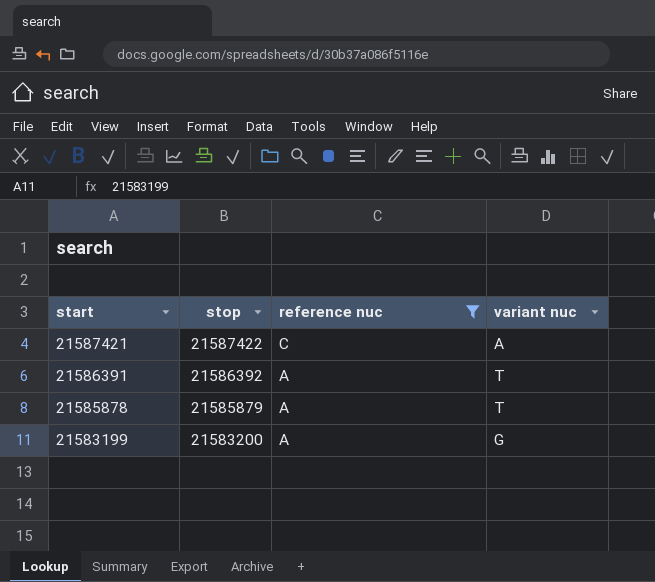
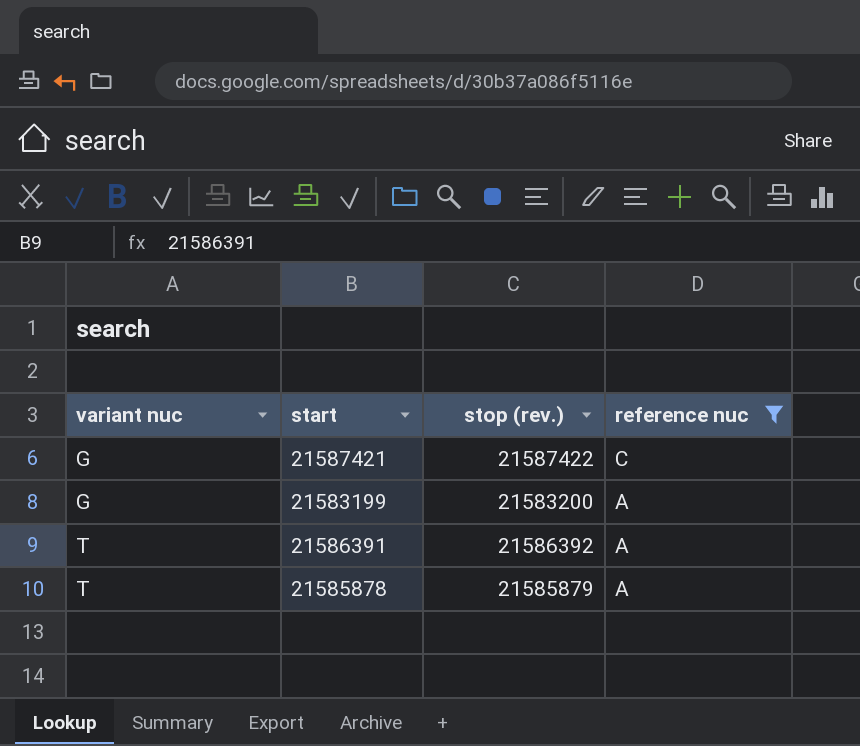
row order: start descending -> variant nuc ascending
column variant nuc | position: 4 -> 1
column name: stop -> stop (rev.)
21587421 | variant nuc: A -> G

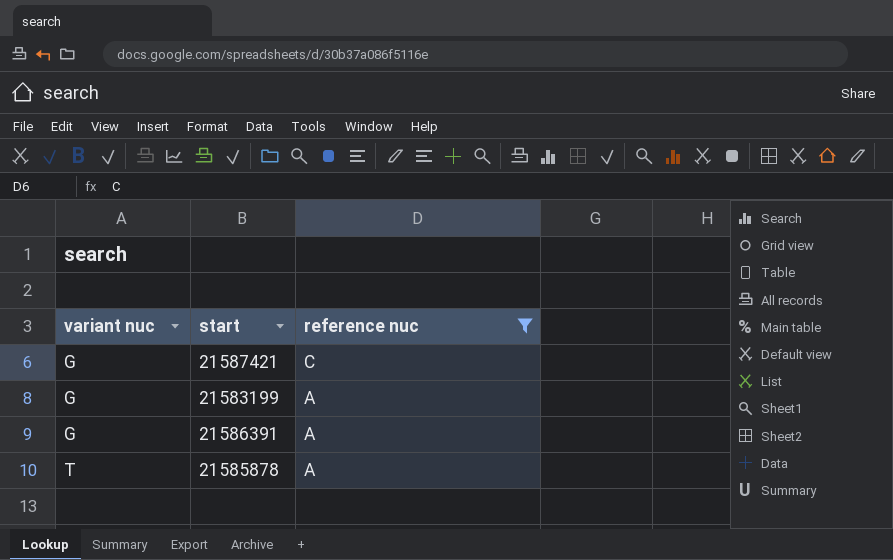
column stop (rev.) | position: 3 -> none
21586391 | variant nuc: T -> G

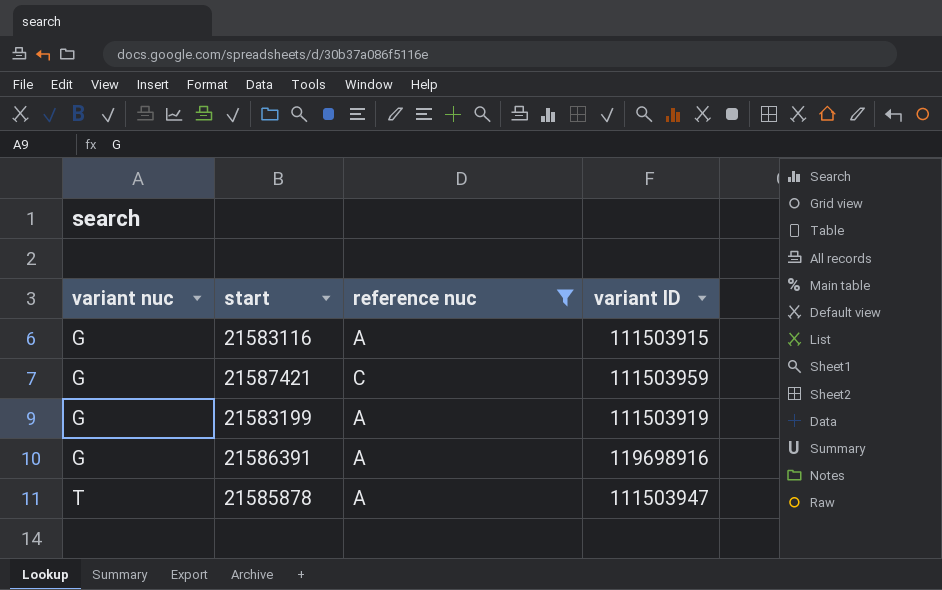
column variant ID | position: none -> 4
row 21583116: none -> G | A | 111503915

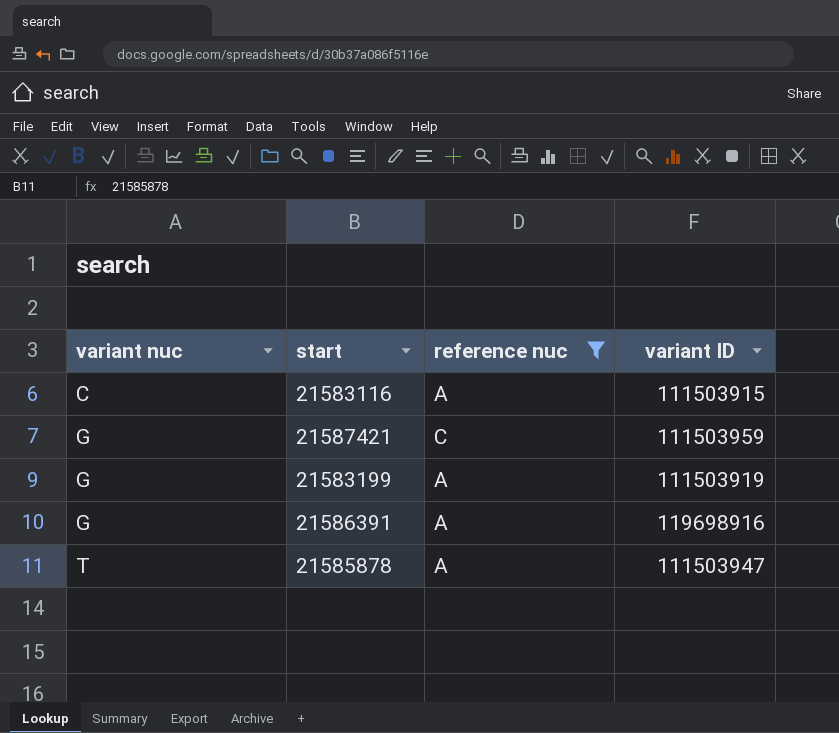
21583116 | variant nuc: G -> C

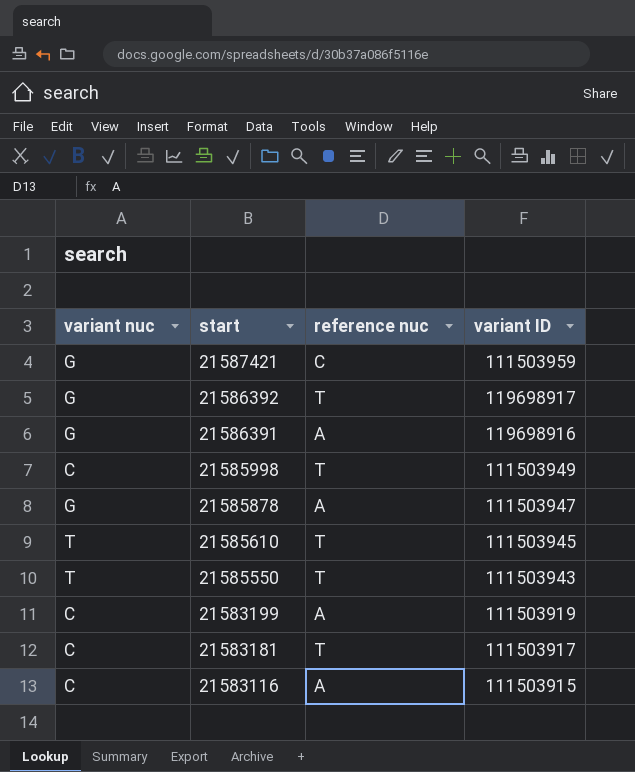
filter: reference nuc != T -> none
row order: variant nuc ascending -> start descending
21585878 | variant nuc: T -> G
21583199 | variant nuc: G -> C

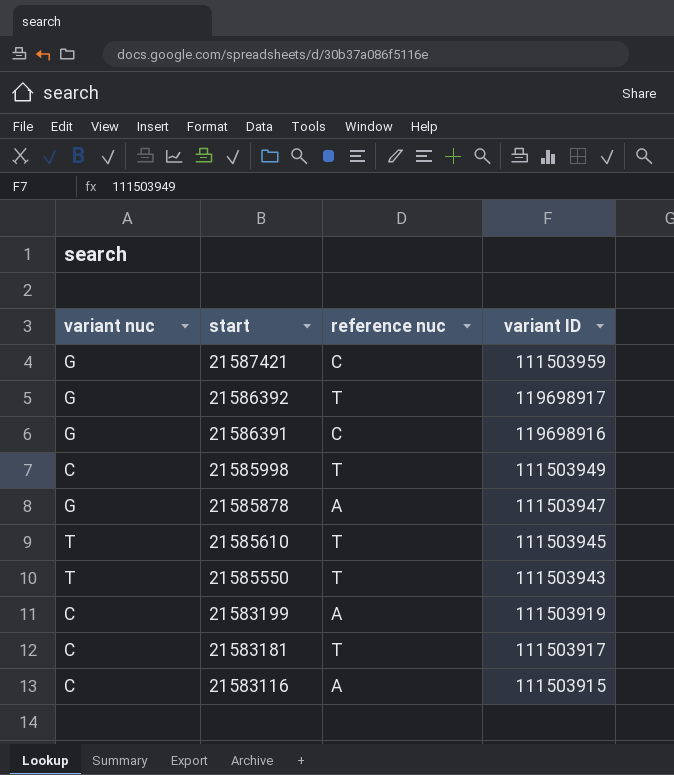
21586391 | reference nuc: A -> C

